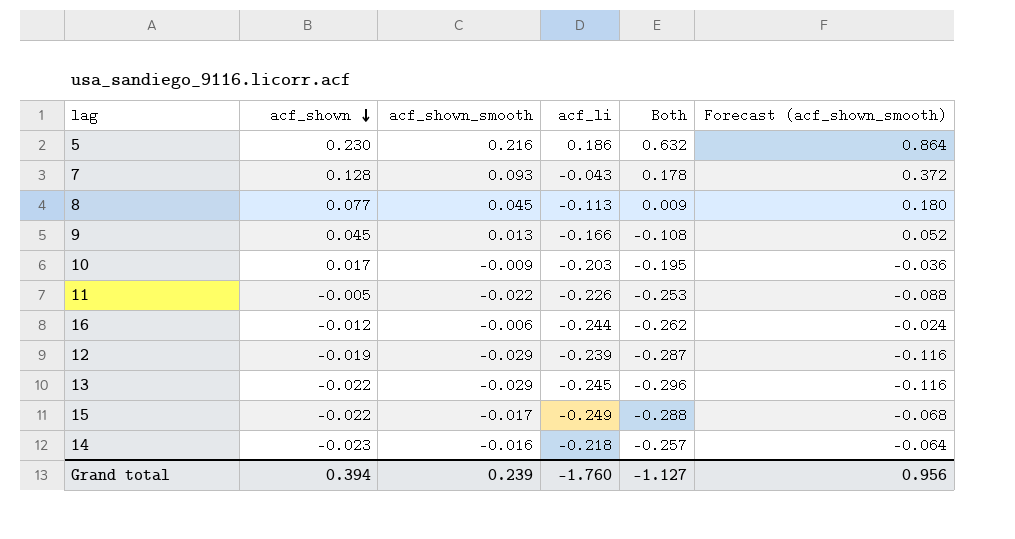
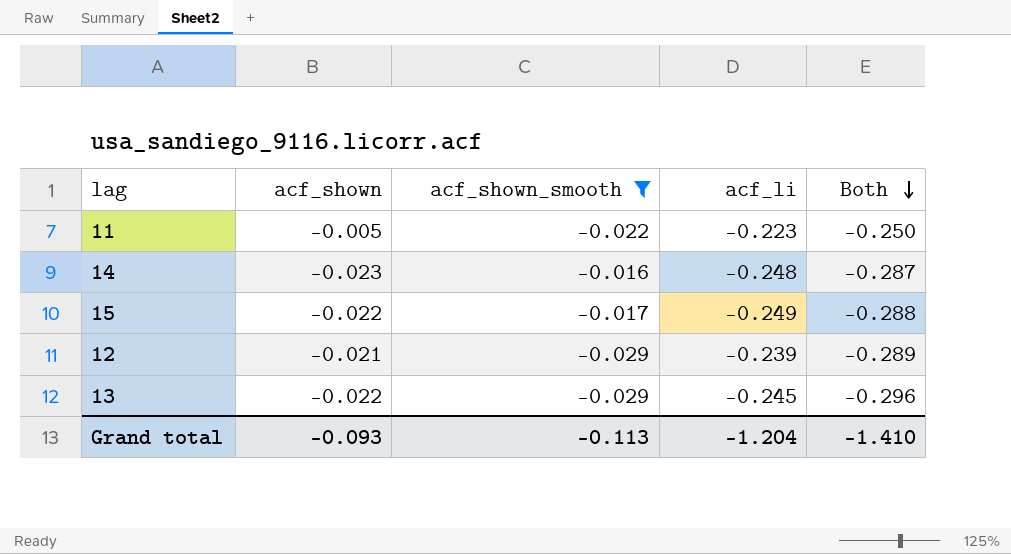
filter: none -> acf_shown_smooth <= -0.016
row order: acf_shown descending -> Both descending
column Forecast (acf_shown_smooth) | formula: [acf_shown_smooth] * 4 -> none
11 | acf_li: -0.226 -> -0.223
11 | Both: -0.253 -> -0.250
14 | acf_li: -0.218 -> -0.248
14 | Both: -0.257 -> -0.287
12 | acf_shown: -0.019 -> -0.021
12 | Both: -0.287 -> -0.289
Grand total | acf_shown: 0.394 -> -0.093
Grand total | acf_shown_smooth: 0.239 -> -0.113
Grand total | acf_li: -1.760 -> -1.204
Grand total | Both: -1.127 -> -1.410

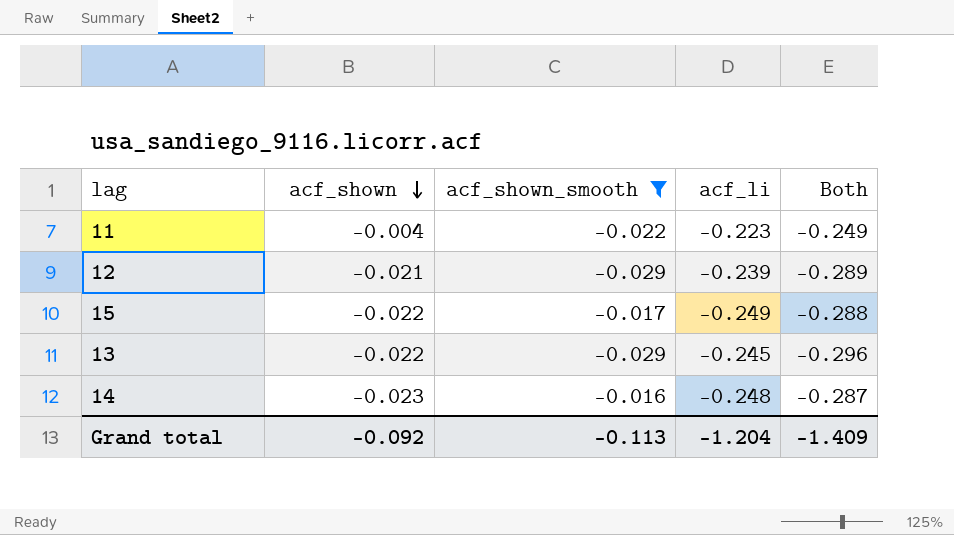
row order: Both descending -> acf_shown descending
11 | acf_shown: -0.005 -> -0.004
11 | Both: -0.250 -> -0.249
Grand total | acf_shown: -0.093 -> -0.092
Grand total | Both: -1.410 -> -1.409

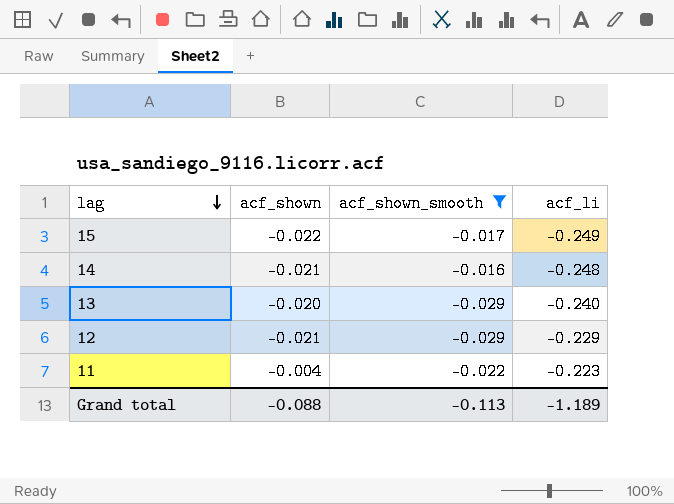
row order: acf_shown descending -> lag descending
column Both | formula: [acf_shown] + [acf_shown_smooth] + [acf_li] -> none
14 | acf_shown: -0.023 -> -0.021
13 | acf_shown: -0.022 -> -0.020
13 | acf_li: -0.245 -> -0.240
12 | acf_li: -0.239 -> -0.229
Grand total | acf_shown: -0.092 -> -0.088
Grand total | acf_li: -1.204 -> -1.189

